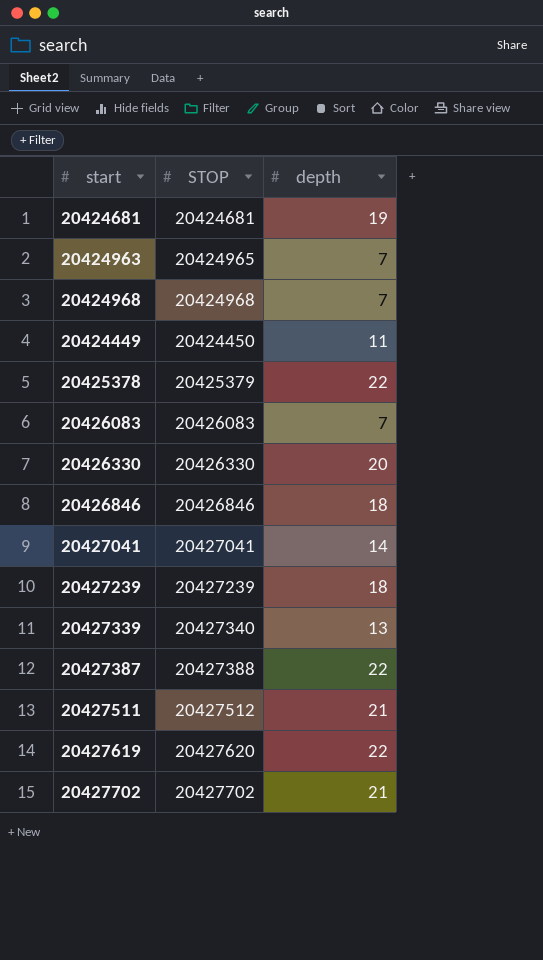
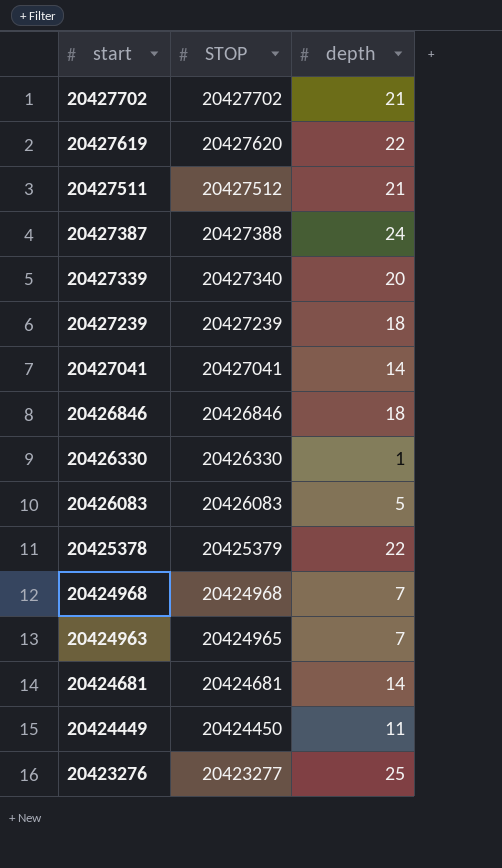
row order: none -> start descending
20427387 | depth: 22 -> 24
20427339 | depth: 13 -> 20
20426330 | depth: 20 -> 1
20426083 | depth: 7 -> 5
20424681 | depth: 19 -> 14
row 20423276: none -> 20423277 | 25

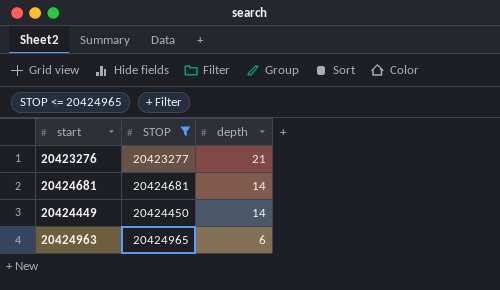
filter: none -> STOP <= 20424965
row order: start descending -> depth descending
20423276 | depth: 25 -> 21
20424449 | depth: 11 -> 14
20424963 | depth: 7 -> 6

